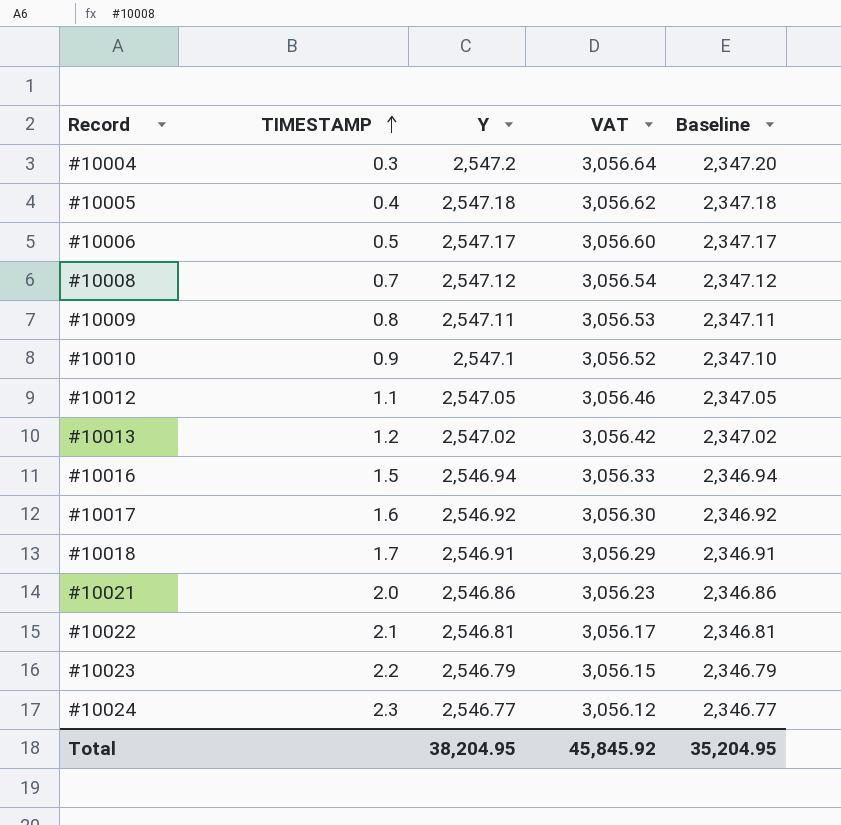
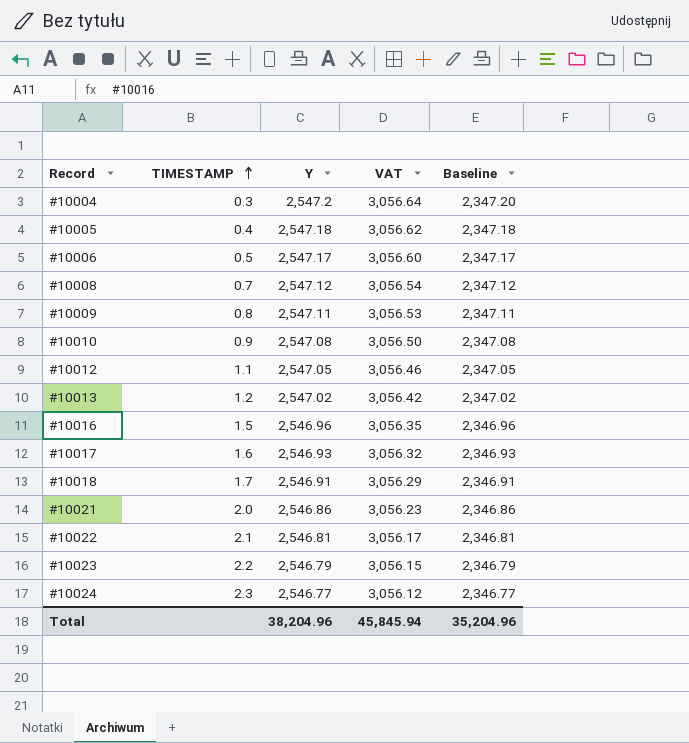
#10010 | Y: 2,547.1 -> 2,547.08
#10010 | VAT: 3,056.52 -> 3,056.50
#10010 | Baseline: 2,347.10 -> 2,347.08
#10016 | Y: 2,546.94 -> 2,546.96
#10016 | VAT: 3,056.33 -> 3,056.35
#10016 | Baseline: 2,346.94 -> 2,346.96
#10017 | Y: 2,546.92 -> 2,546.93
#10017 | VAT: 3,056.30 -> 3,056.32
#10017 | Baseline: 2,346.92 -> 2,346.93
Total | Y: 38,204.95 -> 38,204.96
Total | VAT: 45,845.92 -> 45,845.94
Total | Baseline: 35,204.95 -> 35,204.96

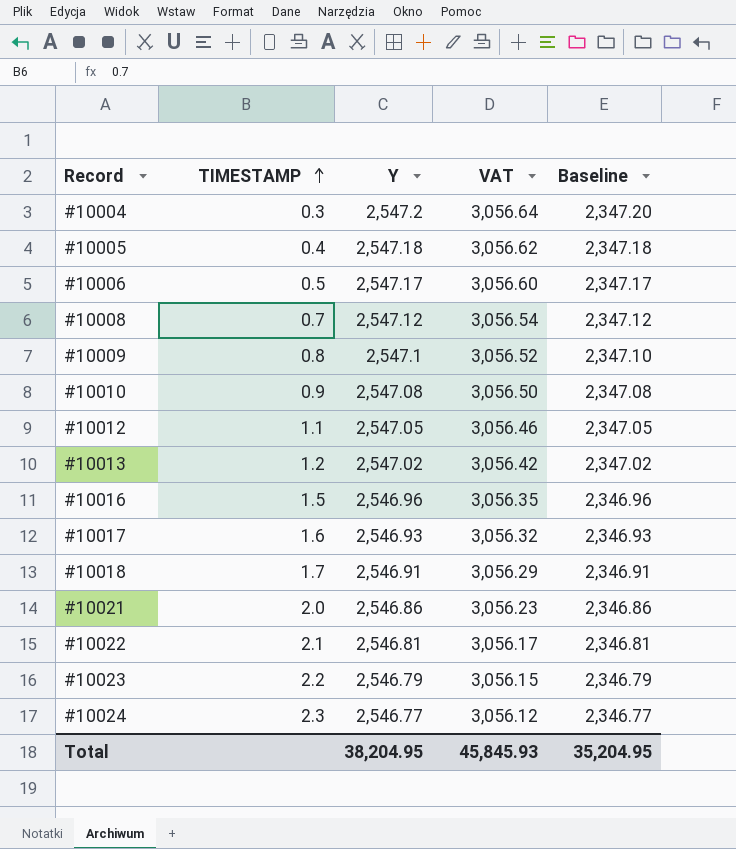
#10009 | Y: 2,547.11 -> 2,547.1
#10009 | VAT: 3,056.53 -> 3,056.52
#10009 | Baseline: 2,347.11 -> 2,347.10
Total | Y: 38,204.96 -> 38,204.95
Total | VAT: 45,845.94 -> 45,845.93
Total | Baseline: 35,204.96 -> 35,204.95

